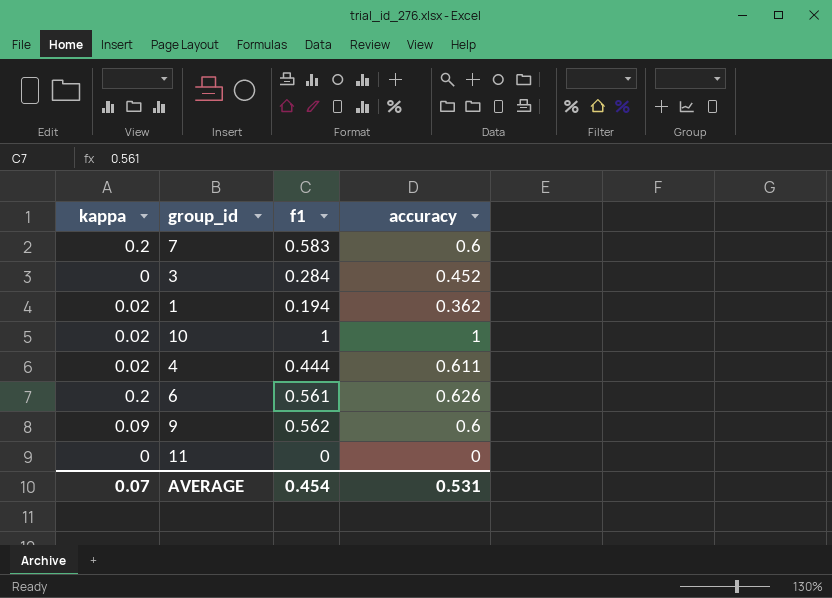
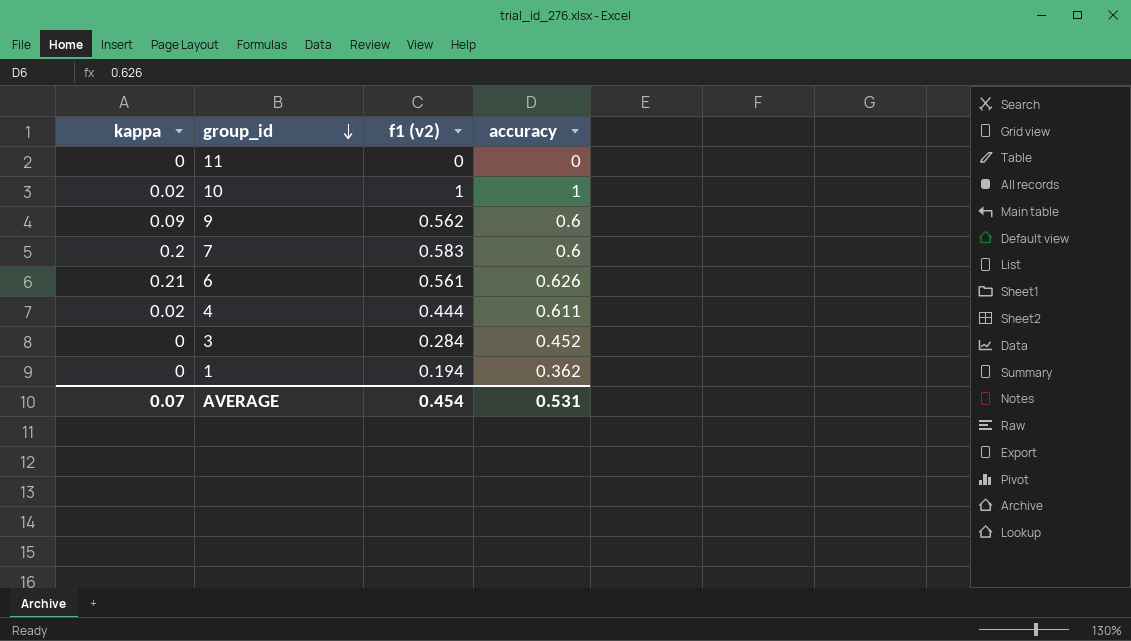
row order: none -> group_id descending
column name: f1 -> f1 (v2)
6 | kappa: 0.2 -> 0.21
1 | kappa: 0.02 -> 0

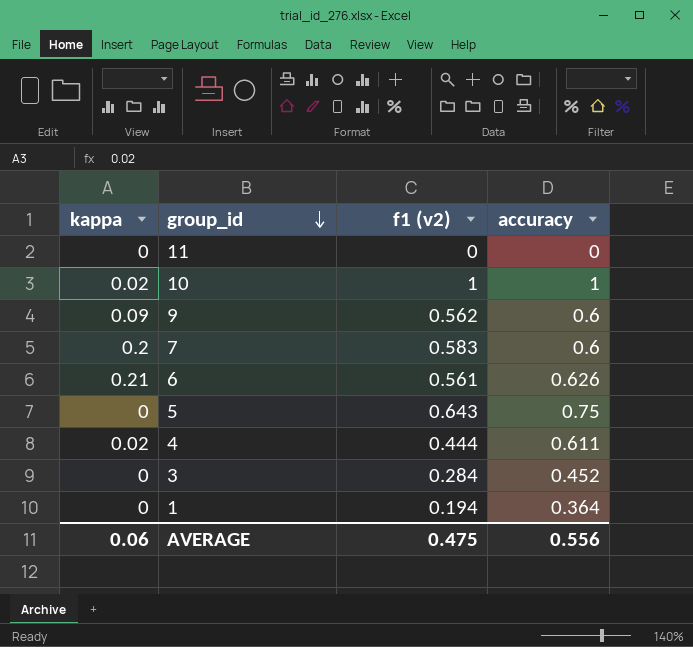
row 5: none -> 0 | 0.643 | 0.75
1 | accuracy: 0.362 -> 0.364
AVERAGE | kappa: 0.07 -> 0.06
AVERAGE | f1 (v2): 0.454 -> 0.475
AVERAGE | accuracy: 0.531 -> 0.556

